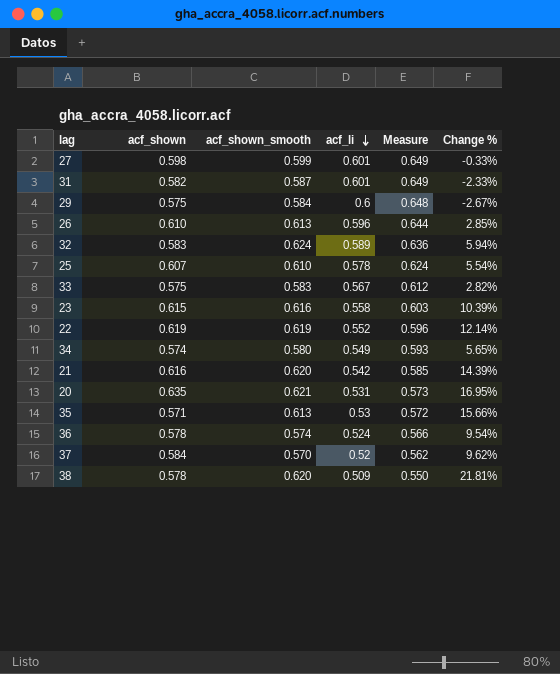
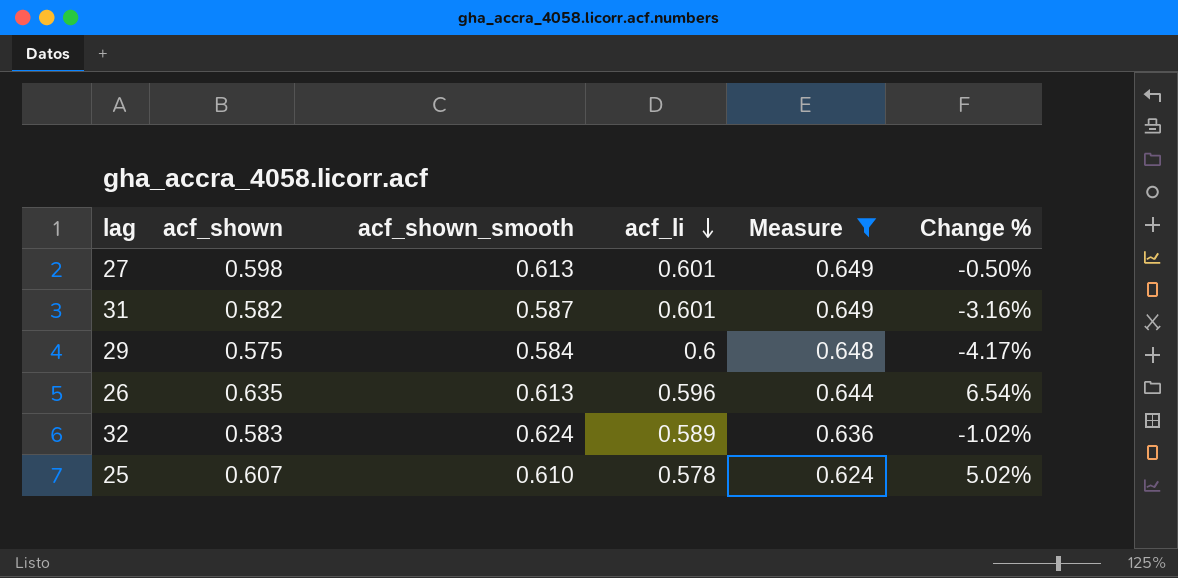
filter: none -> Measure >= 0.624
column Change % | formula: ([acf_shown_smooth] - [acf_li]) / [acf_li] -> ([acf_shown] - [acf_li]) / [acf_li]
27 | acf_shown_smooth: 0.599 -> 0.613
26 | acf_shown: 0.610 -> 0.635

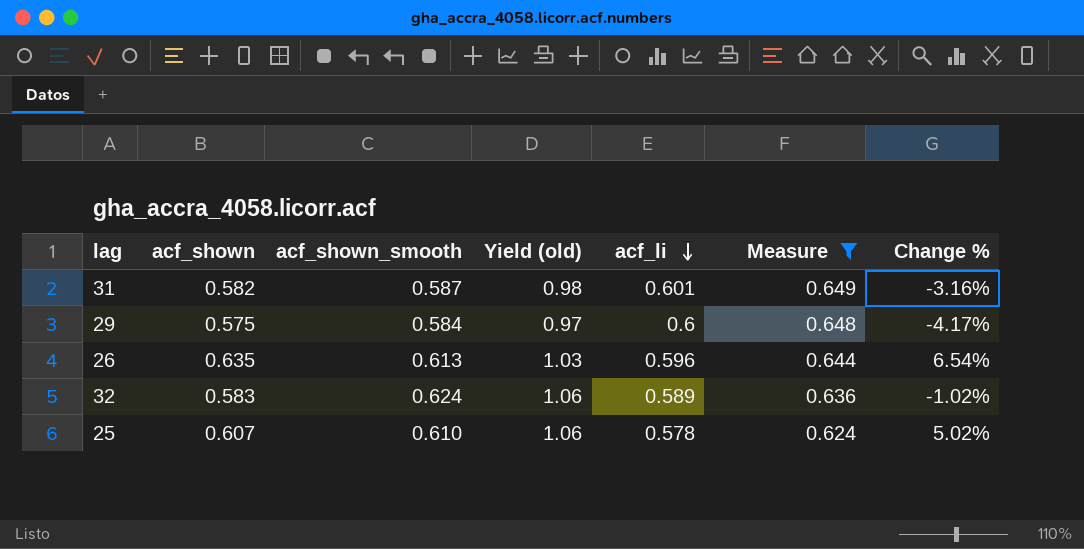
column Yield (old) | formula: none -> [acf_shown_smooth] / [acf_li]
row 27: 0.598 | 0.613 | 0.601 | 0.649 | -0.50% -> none

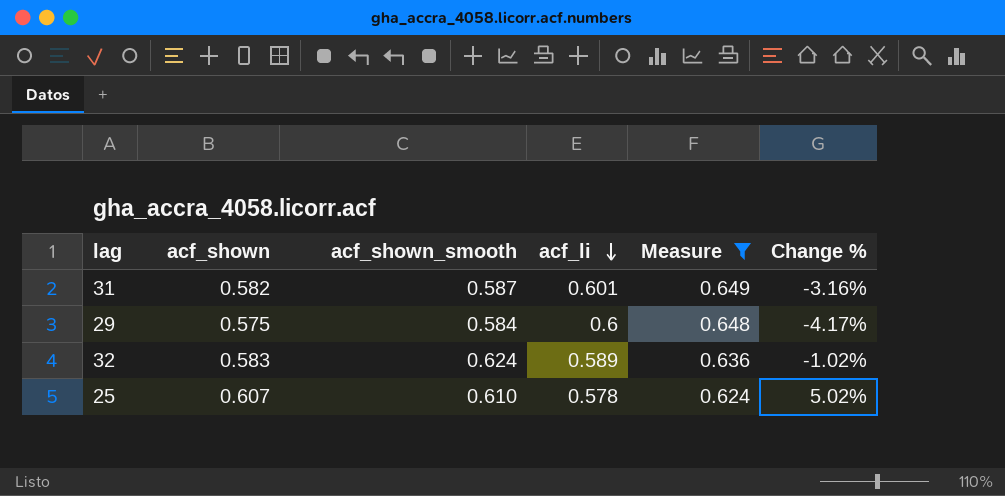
column Yield (old) | formula: [acf_shown_smooth] / [acf_li] -> none
row 26: 0.635 | 0.613 | 1.03 | 0.596 | 0.644 | 6.54% -> none

